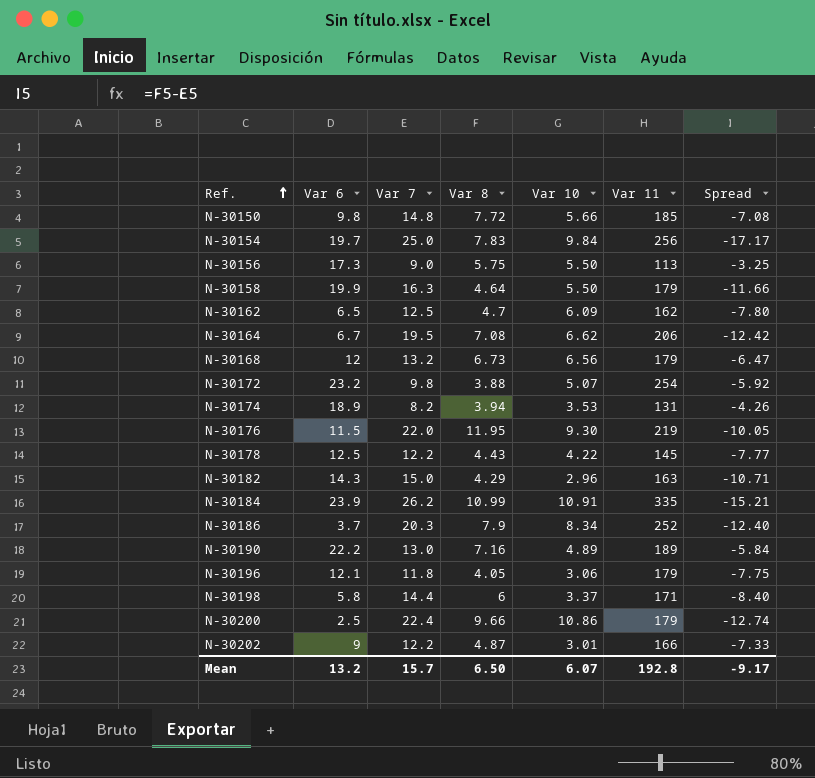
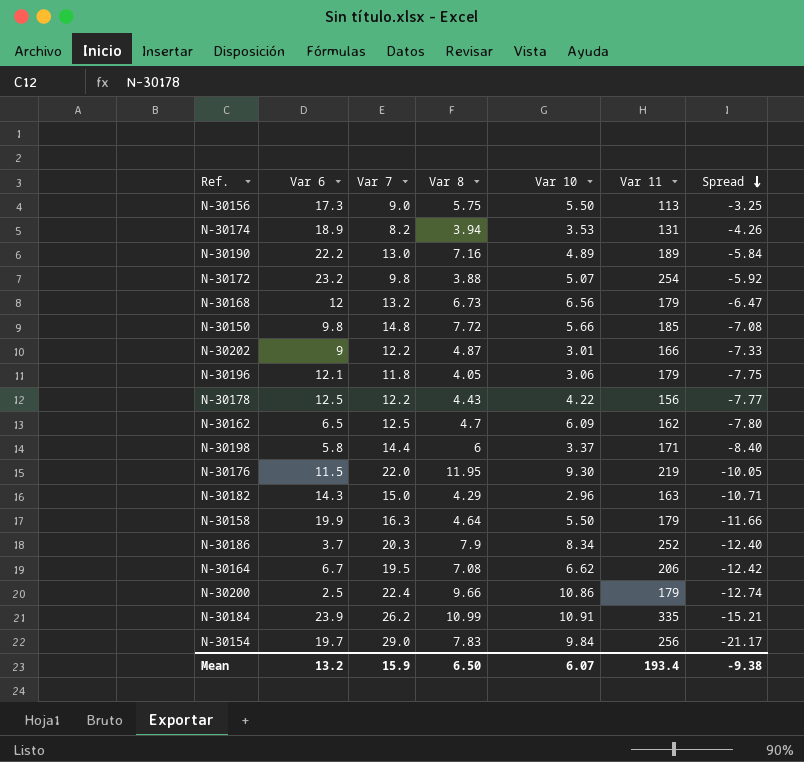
row order: Ref. ascending -> Spread descending
N-30178 | Var 11: 145 -> 156
N-30154 | Var 7: 25.0 -> 29.0
N-30154 | Spread: -17.17 -> -21.17
Mean | Var 7: 15.7 -> 15.9
Mean | Var 11: 192.8 -> 193.4
Mean | Spread: -9.17 -> -9.38

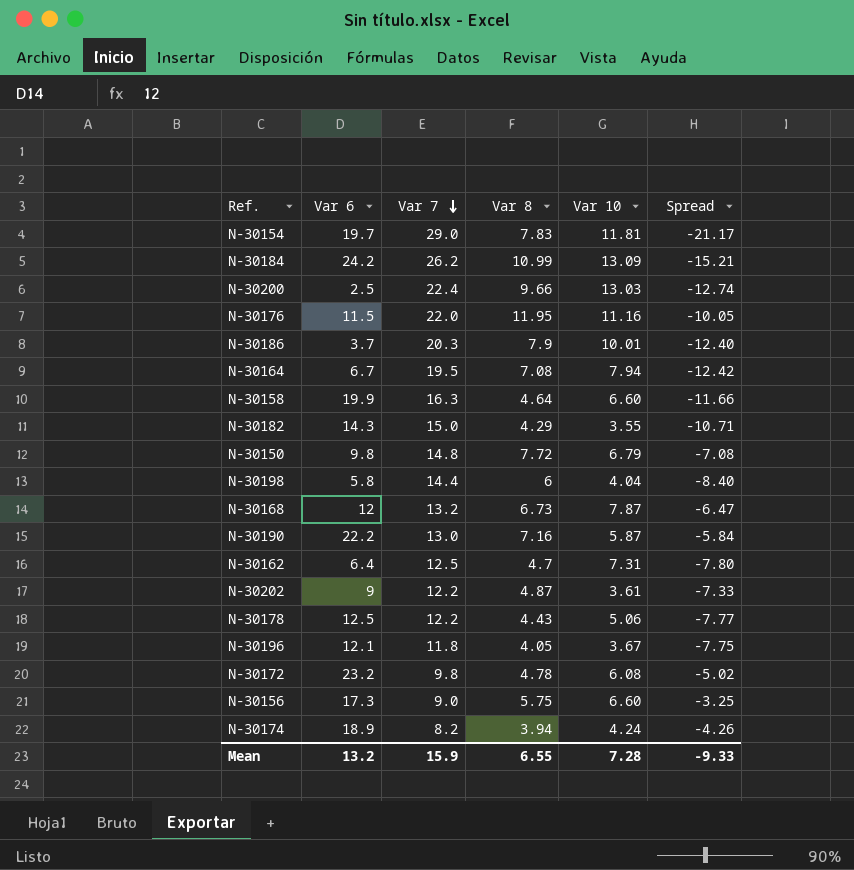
row order: Spread descending -> Var 7 descending
column Var 11 | position: 6 -> none
N-30154 | Var 10: 9.84 -> 11.81
N-30184 | Var 6: 23.9 -> 24.2
N-30184 | Var 10: 10.91 -> 13.09
N-30200 | Var 10: 10.86 -> 13.03
N-30176 | Var 10: 9.30 -> 11.16
N-30186 | Var 10: 8.34 -> 10.01
N-30164 | Var 10: 6.62 -> 7.94
N-30158 | Var 10: 5.50 -> 6.60
N-30182 | Var 10: 2.96 -> 3.55
N-30150 | Var 10: 5.66 -> 6.79
N-30198 | Var 10: 3.37 -> 4.04
N-30168 | Var 10: 6.56 -> 7.87
N-30190 | Var 10: 4.89 -> 5.87
N-30162 | Var 6: 6.5 -> 6.4
N-30162 | Var 10: 6.09 -> 7.31
N-30202 | Var 10: 3.01 -> 3.61
N-30178 | Var 10: 4.22 -> 5.06
N-30196 | Var 10: 3.06 -> 3.67
N-30172 | Var 8: 3.88 -> 4.78
N-30172 | Var 10: 5.07 -> 6.08
N-30172 | Spread: -5.92 -> -5.02
N-30156 | Var 10: 5.50 -> 6.60
N-30174 | Var 10: 3.53 -> 4.24
Mean | Var 8: 6.50 -> 6.55
Mean | Var 10: 6.07 -> 7.28
Mean | Spread: -9.38 -> -9.33

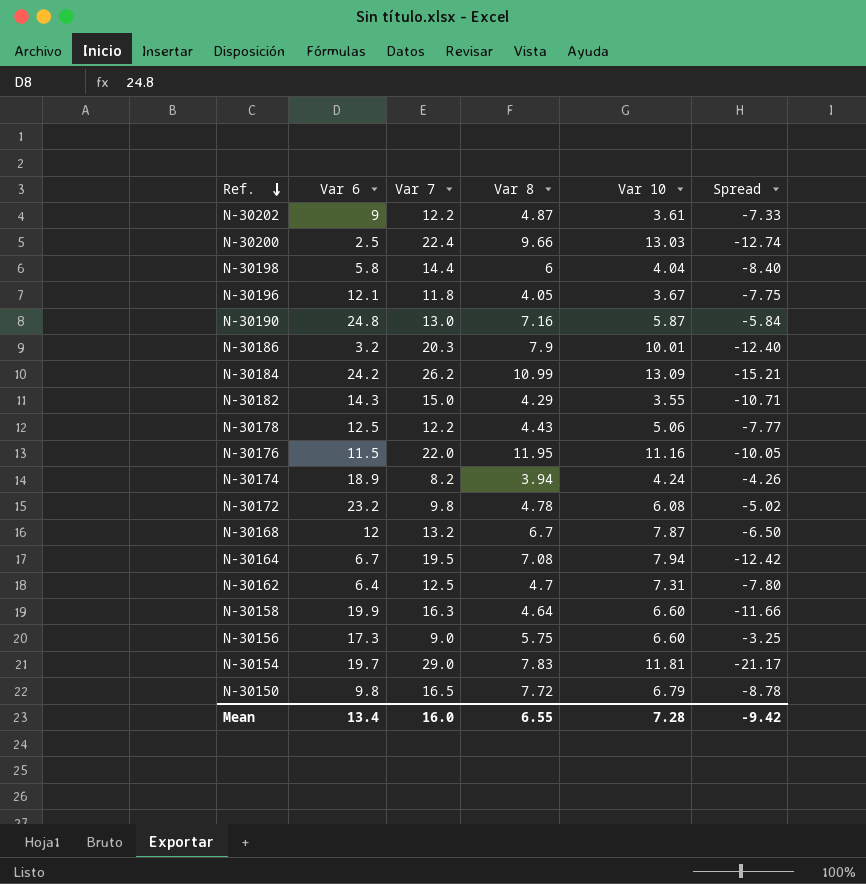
row order: Var 7 descending -> Ref. descending
N-30190 | Var 6: 22.2 -> 24.8
N-30186 | Var 6: 3.7 -> 3.2
N-30168 | Var 8: 6.73 -> 6.7
N-30168 | Spread: -6.47 -> -6.50
N-30150 | Var 7: 14.8 -> 16.5
N-30150 | Spread: -7.08 -> -8.78
Mean | Var 6: 13.2 -> 13.4
Mean | Var 7: 15.9 -> 16.0
Mean | Spread: -9.33 -> -9.42

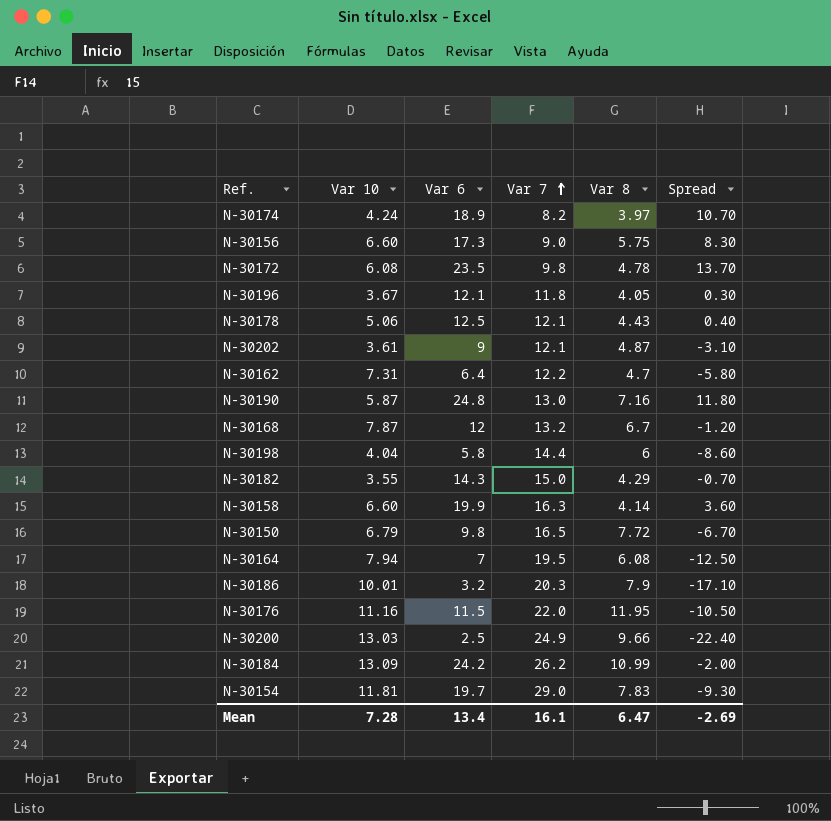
row order: Ref. descending -> Var 7 ascending
column Var 10 | position: 5 -> 2
column Spread | formula: [Var 8] - [Var 7] -> [Var 6] - [Var 7]
N-30174 | Var 8: 3.94 -> 3.97
N-30172 | Var 6: 23.2 -> 23.5
N-30178 | Var 7: 12.2 -> 12.1
N-30202 | Var 7: 12.2 -> 12.1
N-30162 | Var 7: 12.5 -> 12.2
N-30158 | Var 8: 4.64 -> 4.14
N-30164 | Var 6: 6.7 -> 7
N-30164 | Var 8: 7.08 -> 6.08
N-30200 | Var 7: 22.4 -> 24.9
Mean | Var 7: 16.0 -> 16.1
Mean | Var 8: 6.55 -> 6.47
Mean | Spread: -9.42 -> -2.69

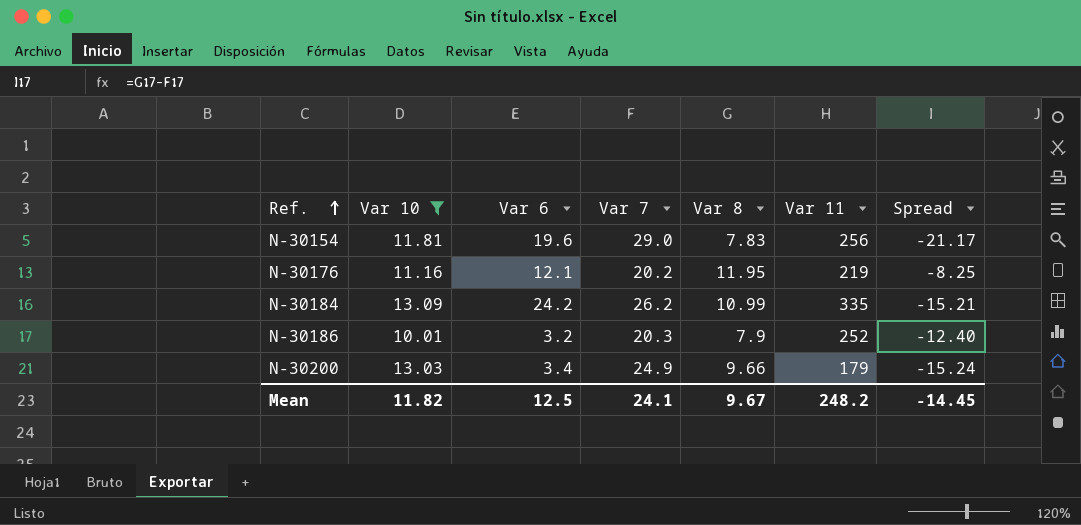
filter: none -> Var 10 >= 10.01
row order: Var 7 ascending -> Ref. ascending
column Var 11 | position: none -> 6
column Spread | formula: [Var 6] - [Var 7] -> [Var 8] - [Var 7]
N-30154 | Var 6: 19.7 -> 19.6
N-30176 | Var 6: 11.5 -> 12.1
N-30176 | Var 7: 22.0 -> 20.2
N-30200 | Var 6: 2.5 -> 3.4
Mean | Var 10: 7.28 -> 11.82
Mean | Var 6: 13.4 -> 12.5
Mean | Var 7: 16.1 -> 24.1
Mean | Var 8: 6.47 -> 9.67
Mean | Spread: -2.69 -> -14.45

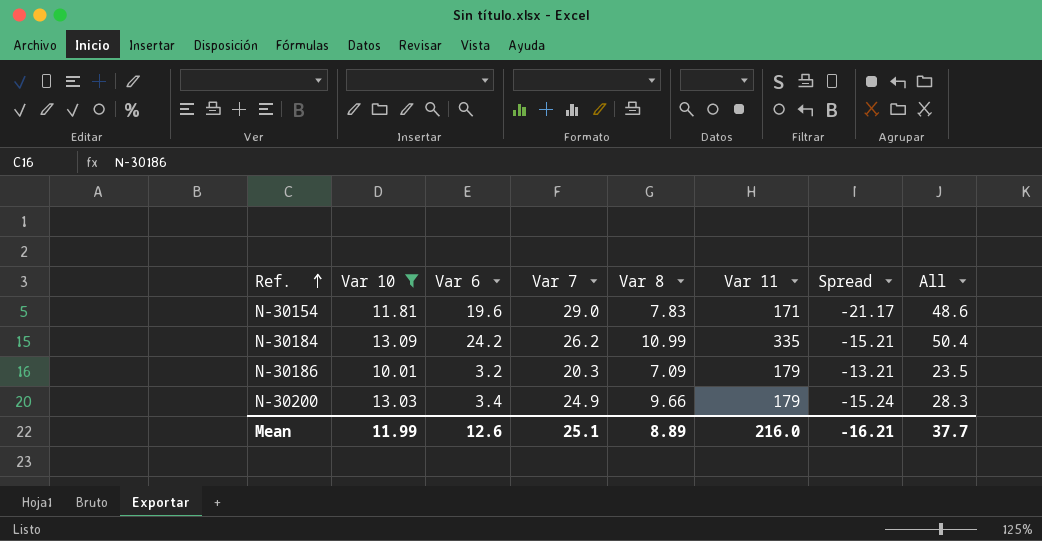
column All | formula: none -> [Var 6] + [Var 7]
row N-30176: 11.16 | 12.1 | 20.2 | 11.95 | 219 | -8.25 -> none
N-30154 | Var 11: 256 -> 171
N-30186 | Var 8: 7.9 -> 7.09
N-30186 | Var 11: 252 -> 179
N-30186 | Spread: -12.40 -> -13.21
Mean | Var 10: 11.82 -> 11.99
Mean | Var 6: 12.5 -> 12.6
Mean | Var 7: 24.1 -> 25.1
Mean | Var 8: 9.67 -> 8.89
Mean | Var 11: 248.2 -> 216.0
Mean | Spread: -14.45 -> -16.21

